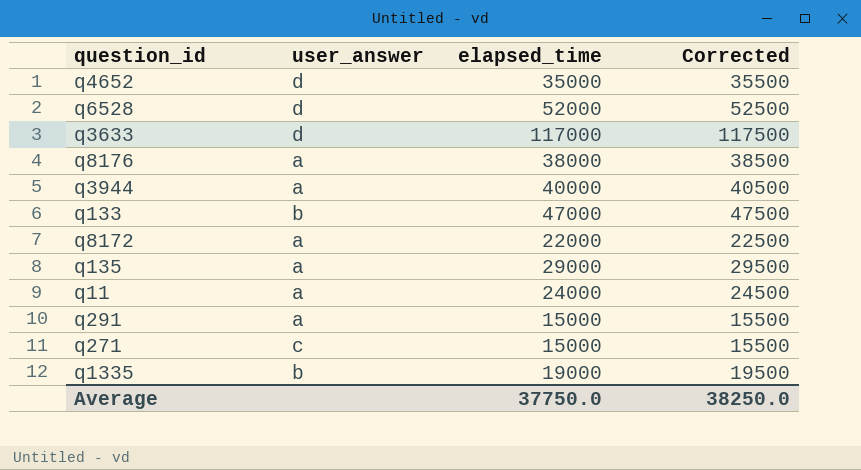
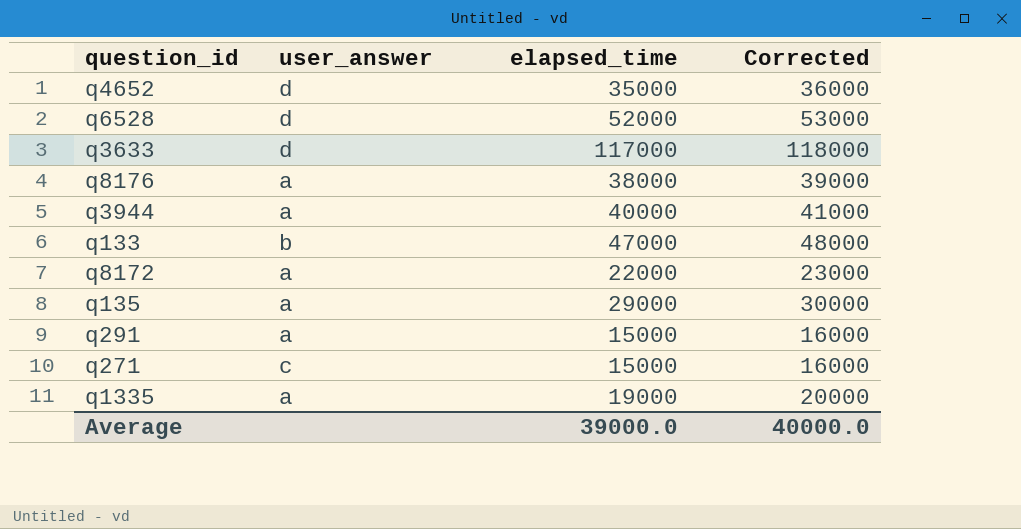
column Corrected | formula: [elapsed_time] + 500 -> [elapsed_time] + 1000
row q11: a | 24000 | 24500 -> none
q1335 | user_answer: b -> a
Average | elapsed_time: 37750.0 -> 39000.0
Average | Corrected: 38250.0 -> 40000.0

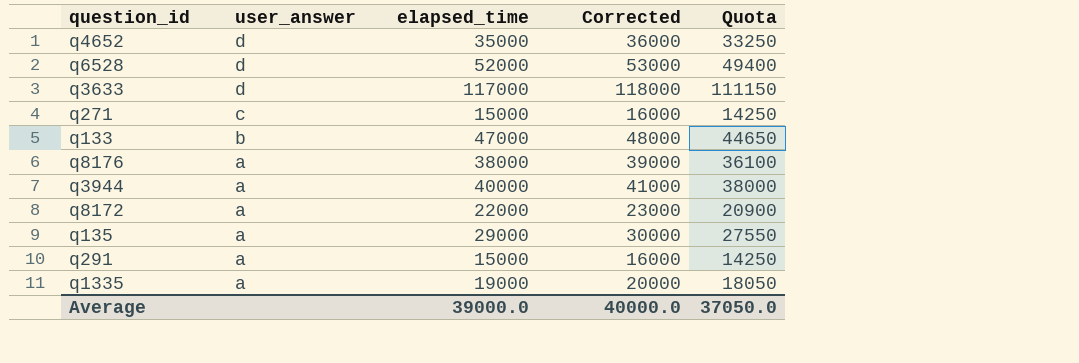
row order: none -> user_answer descending
column Quota | formula: none -> [elapsed_time] * 0.95

